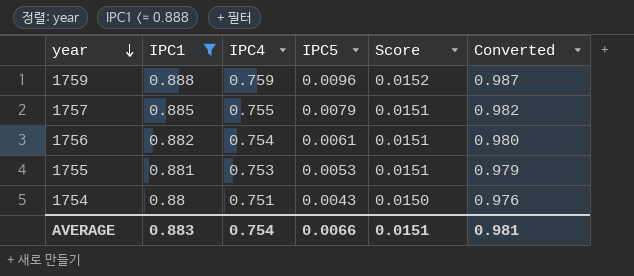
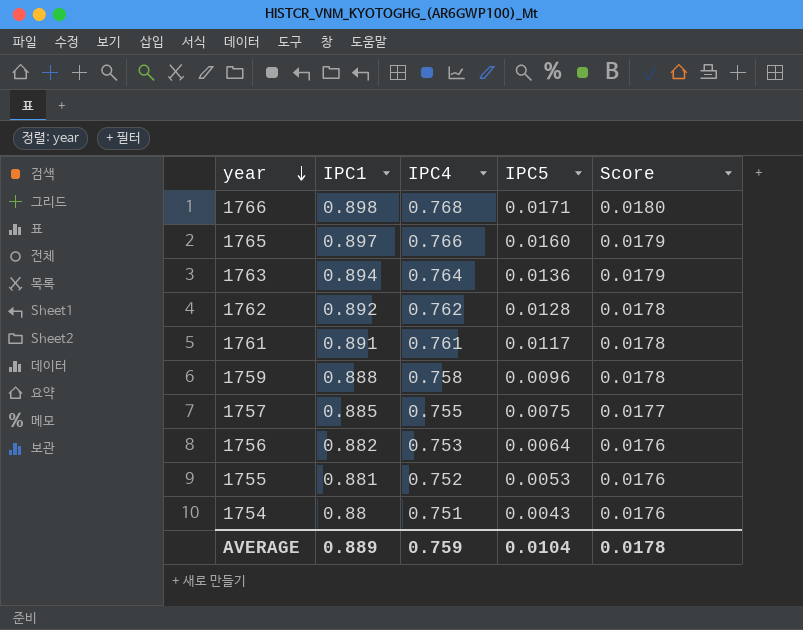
filter: IPC1 <= 0.888 -> none
column Converted | formula: [IPC4] * 1.3 -> none
column Score | formula: [IPC4] * 0.02 -> [IPC1] * 0.02
1759 | IPC4: 0.759 -> 0.758
1757 | IPC5: 0.0079 -> 0.0075
1756 | IPC4: 0.754 -> 0.753
1756 | IPC5: 0.0061 -> 0.0064
1755 | IPC4: 0.753 -> 0.752
AVERAGE | IPC1: 0.883 -> 0.889
AVERAGE | IPC4: 0.754 -> 0.759
AVERAGE | IPC5: 0.0066 -> 0.0104
AVERAGE | Score: 0.0151 -> 0.0178

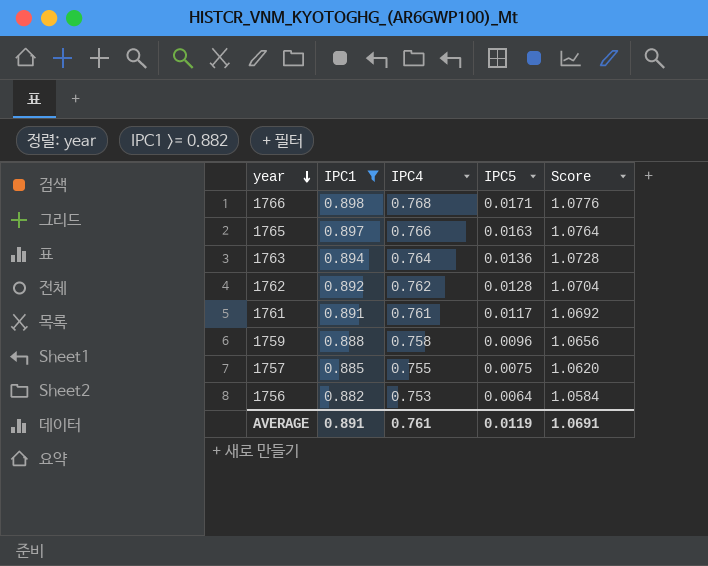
filter: none -> IPC1 >= 0.882
column Score | formula: [IPC1] * 0.02 -> [IPC1] * 1.2
1765 | IPC5: 0.0160 -> 0.0163
AVERAGE | IPC1: 0.889 -> 0.891
AVERAGE | IPC4: 0.759 -> 0.761
AVERAGE | IPC5: 0.0104 -> 0.0119
AVERAGE | Score: 0.0178 -> 1.0691

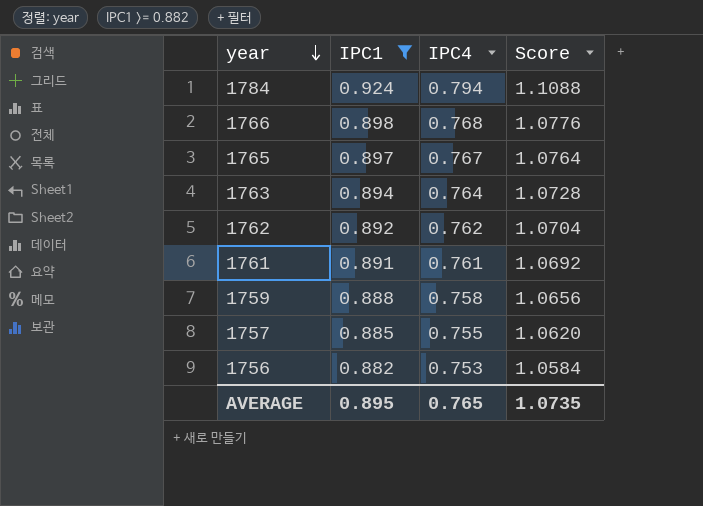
column IPC5 | position: 4 -> none
row 1784: none -> 0.924 | 0.794 | 1.1088
1765 | IPC4: 0.766 -> 0.767
AVERAGE | IPC1: 0.891 -> 0.895
AVERAGE | IPC4: 0.761 -> 0.765
AVERAGE | Score: 1.0691 -> 1.0735

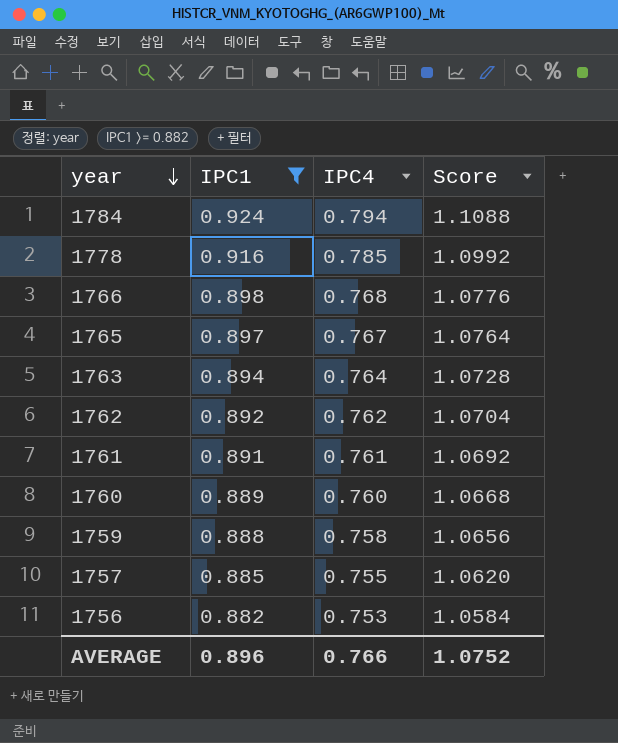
row 1778: none -> 0.916 | 0.785 | 1.0992
row 1760: none -> 0.889 | 0.760 | 1.0668
AVERAGE | IPC1: 0.895 -> 0.896
AVERAGE | IPC4: 0.765 -> 0.766
AVERAGE | Score: 1.0735 -> 1.0752

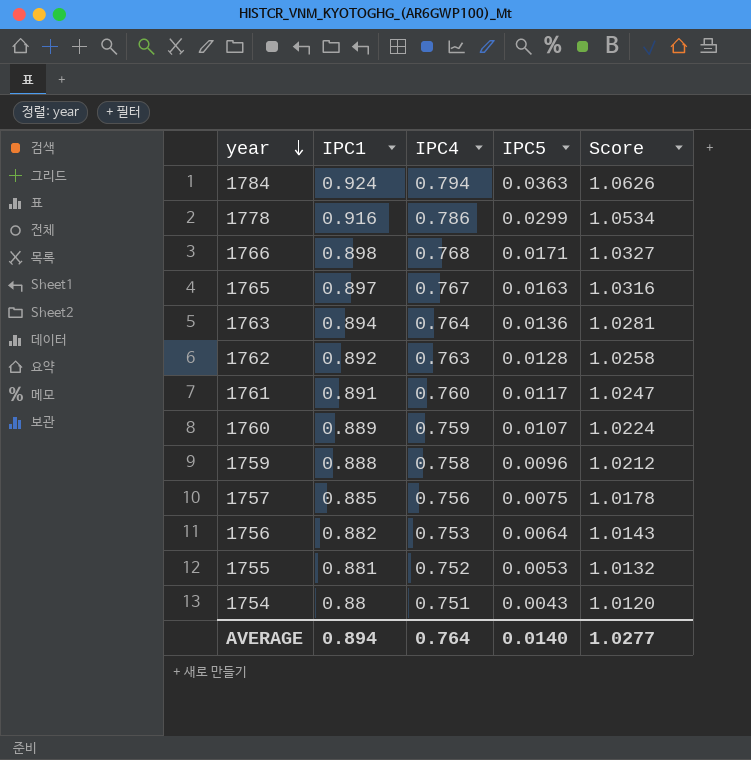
filter: IPC1 >= 0.882 -> none
column IPC5 | position: none -> 4
column Score | formula: [IPC1] * 1.2 -> [IPC1] * 1.15
1778 | IPC4: 0.785 -> 0.786
1762 | IPC4: 0.762 -> 0.763
1761 | IPC4: 0.761 -> 0.760
1760 | IPC4: 0.760 -> 0.759
1757 | IPC4: 0.755 -> 0.756
AVERAGE | IPC1: 0.896 -> 0.894
AVERAGE | IPC4: 0.766 -> 0.764
AVERAGE | Score: 1.0752 -> 1.0277

